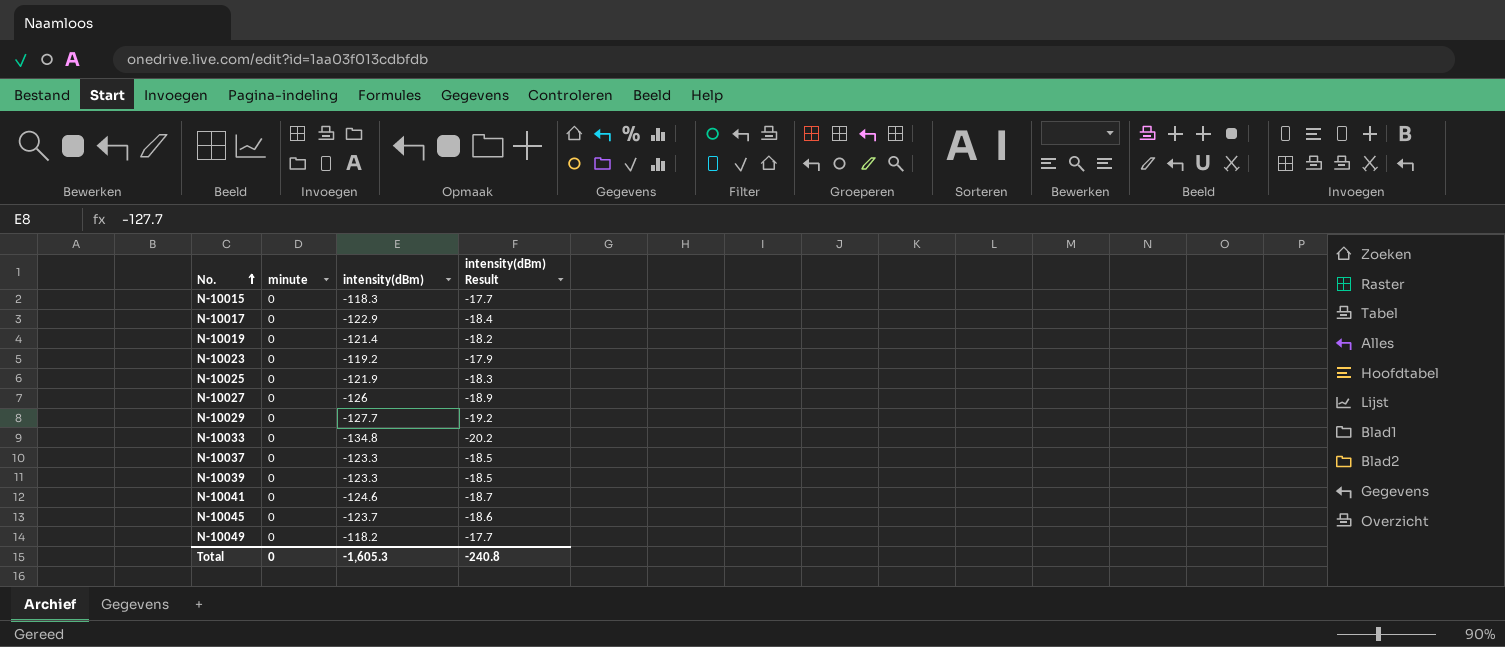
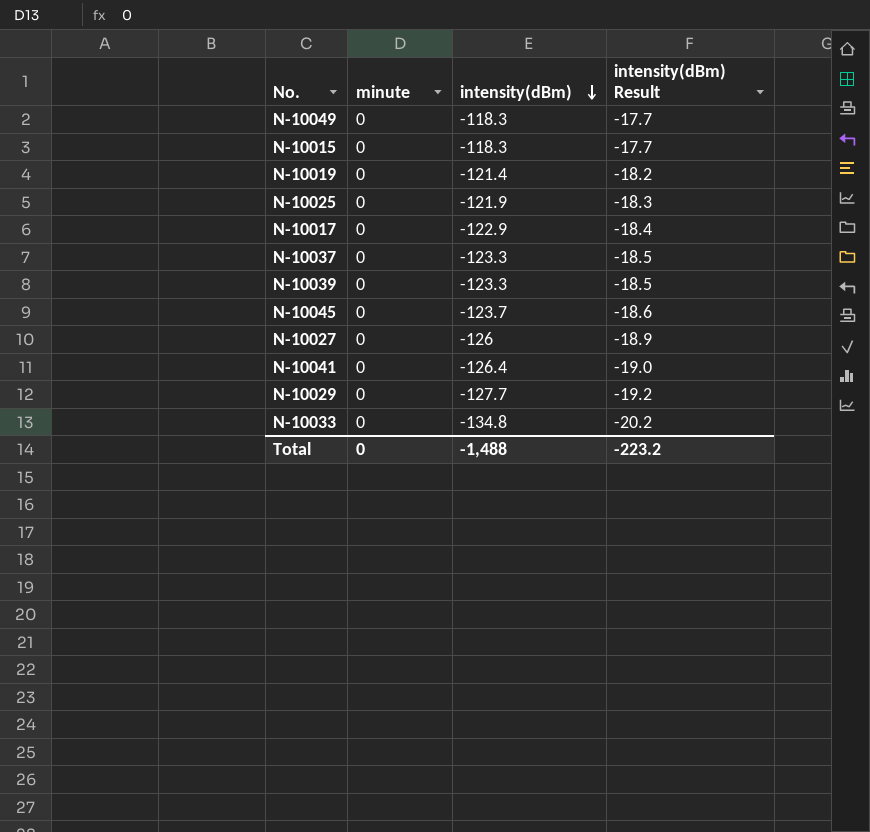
row order: No. ascending -> intensity(dBm) descending
row N-10023: 0 | -119.2 | -17.9 -> none
N-10049 | intensity(dBm): -118.2 -> -118.3
N-10041 | intensity(dBm): -124.6 -> -126.4
N-10041 | intensity(dBm) Result: -18.7 -> -19.0
Total | intensity(dBm): -1,605.3 -> -1,488
Total | intensity(dBm) Result: -240.8 -> -223.2

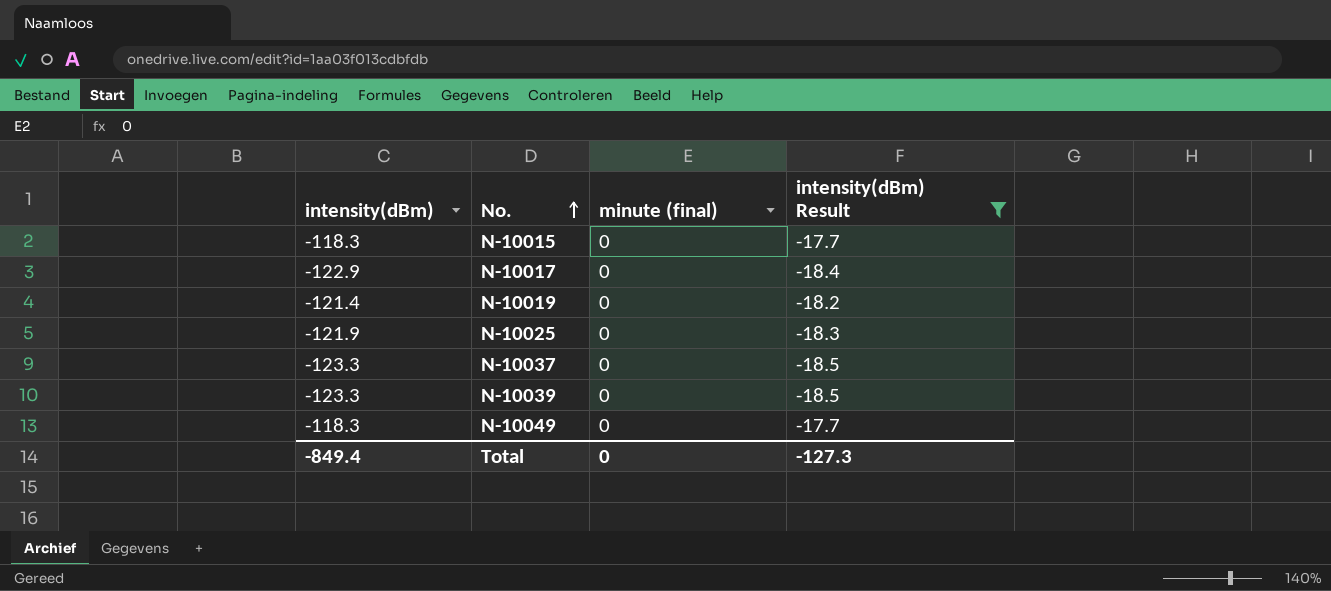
filter: none -> intensity(dBm) Result >= -18.5
row order: intensity(dBm) descending -> No. ascending
column intensity(dBm) | position: 3 -> 1
column name: minute -> minute (final)
Total | intensity(dBm): -1,488 -> -849.4
Total | intensity(dBm) Result: -223.2 -> -127.3

